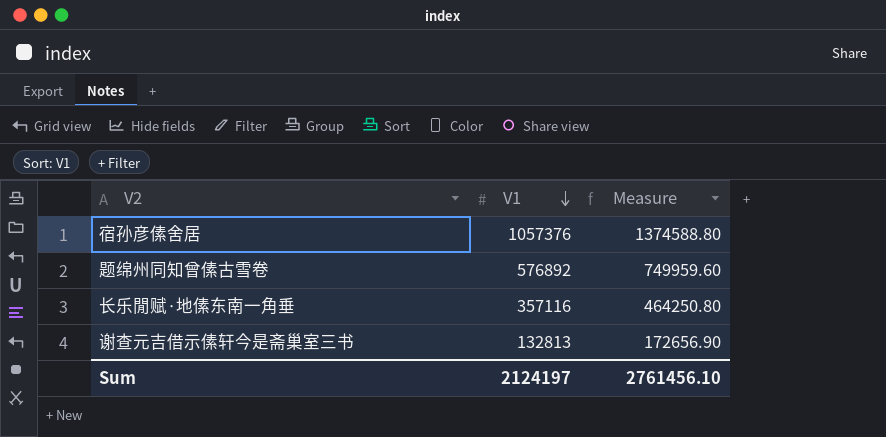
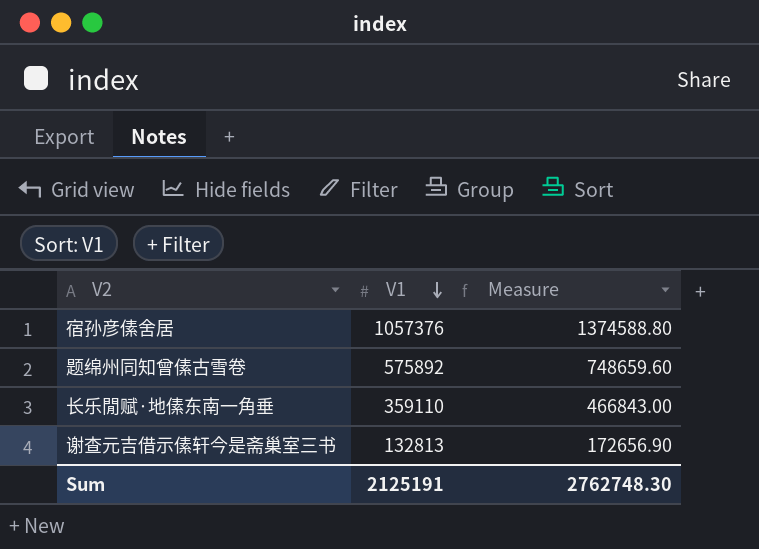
题绵州同知曾傃古雪卷 | V1: 576892 -> 575892
题绵州同知曾傃古雪卷 | Measure: 749959.60 -> 748659.60
长乐閒赋·地傃东南一角垂 | V1: 357116 -> 359110
长乐閒赋·地傃东南一角垂 | Measure: 464250.80 -> 466843.00
Sum | V1: 2124197 -> 2125191
Sum | Measure: 2761456.10 -> 2762748.30

